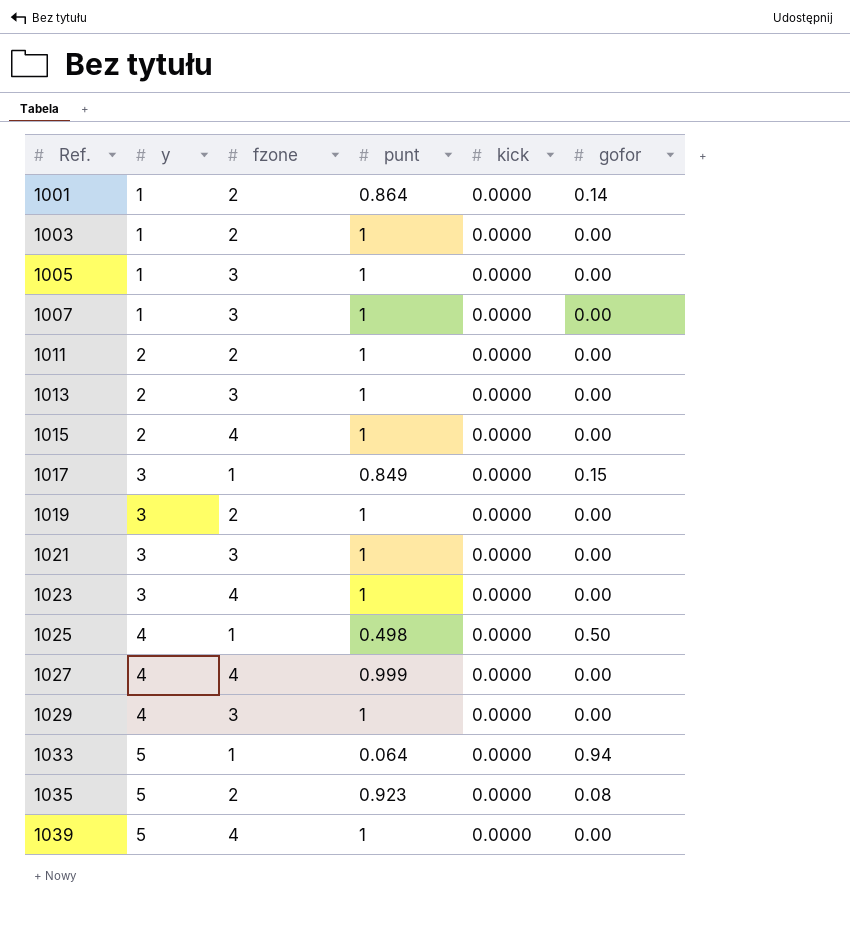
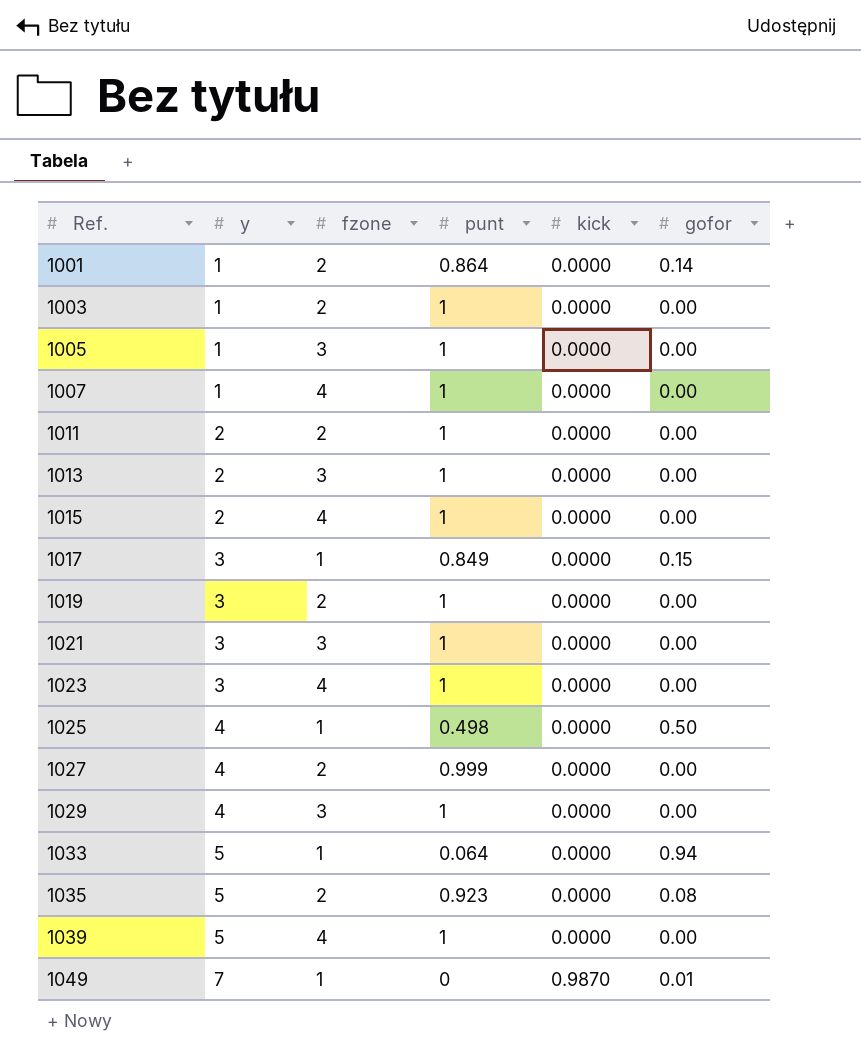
1007 | fzone: 3 -> 4
1027 | fzone: 4 -> 2
row 1049: none -> 7 | 1 | 0 | 0.9870 | 0.01

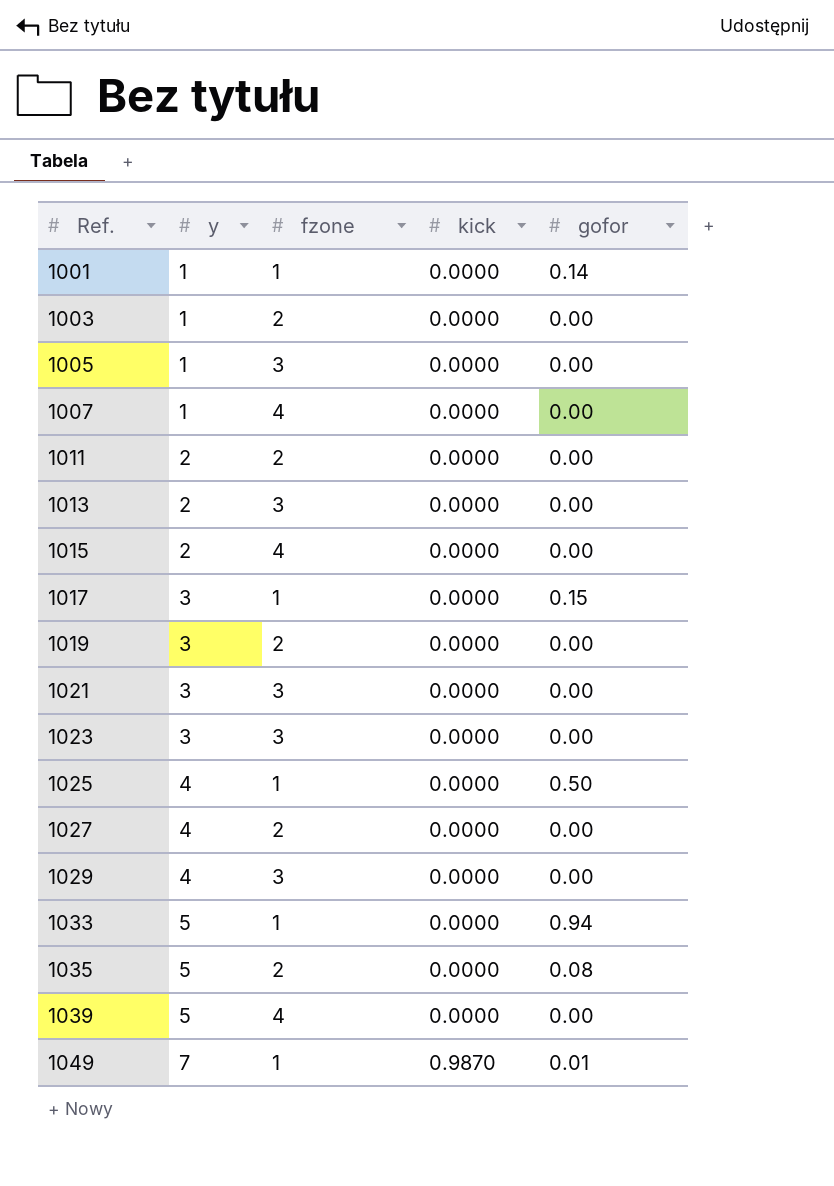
column punt | position: 4 -> none
1001 | fzone: 2 -> 1
1023 | fzone: 4 -> 3

